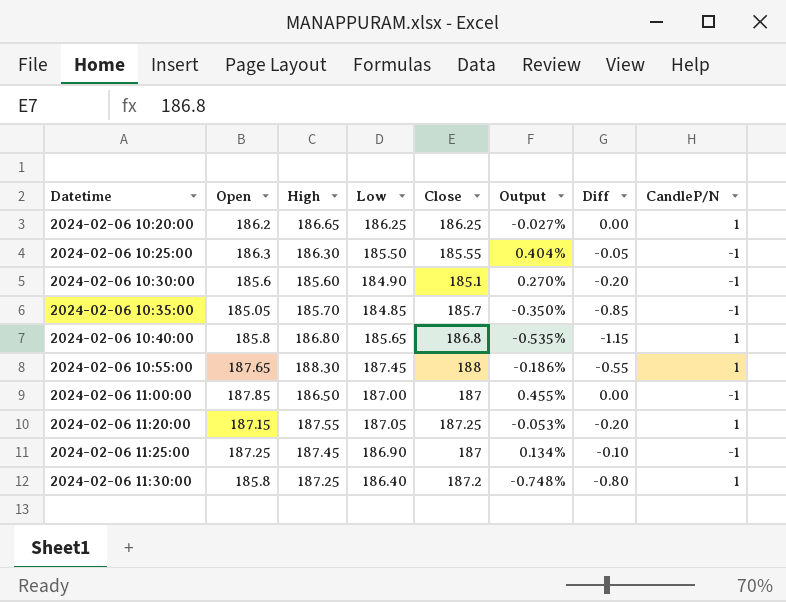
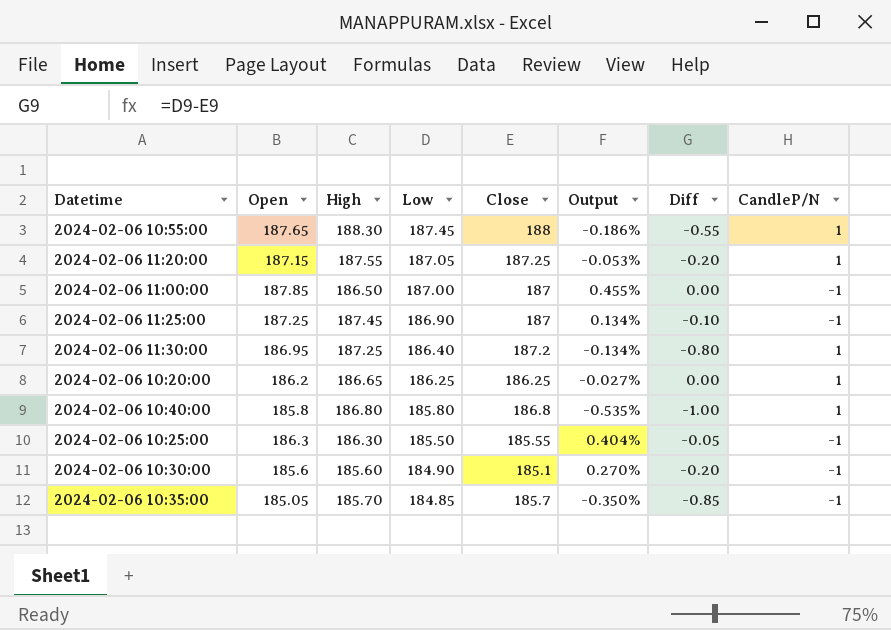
row order: Datetime ascending -> Low descending
2024-02-06 11:30:00 | Open: 185.8 -> 186.95
2024-02-06 11:30:00 | Output: -0.748% -> -0.134%
2024-02-06 10:40:00 | Low: 185.65 -> 185.80
2024-02-06 10:40:00 | Diff: -1.15 -> -1.00

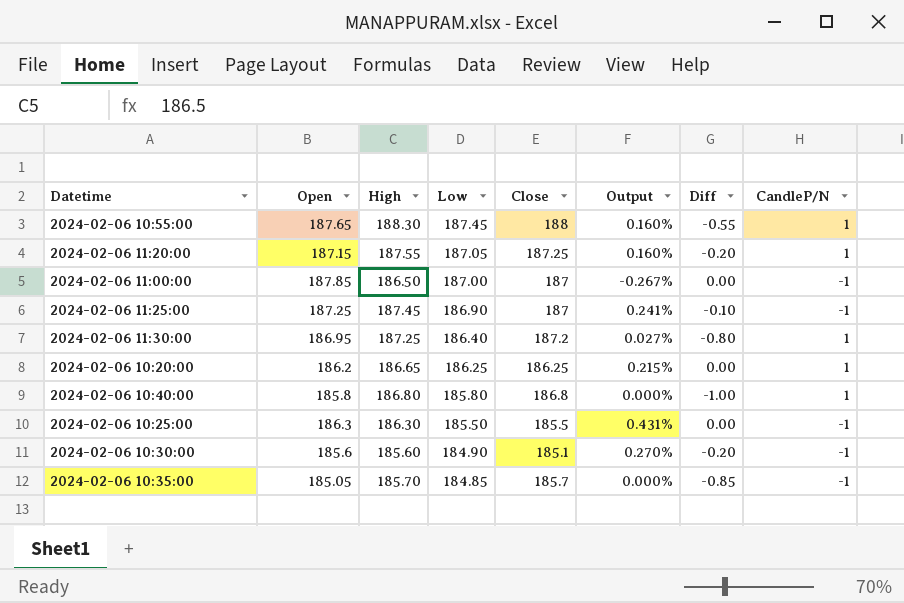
column Output | formula: ([Open] - [Close]) / [Close] -> ([High] - [Close]) / [Close]
2024-02-06 10:25:00 | Close: 185.55 -> 185.5
2024-02-06 10:25:00 | Diff: -0.05 -> 0.00

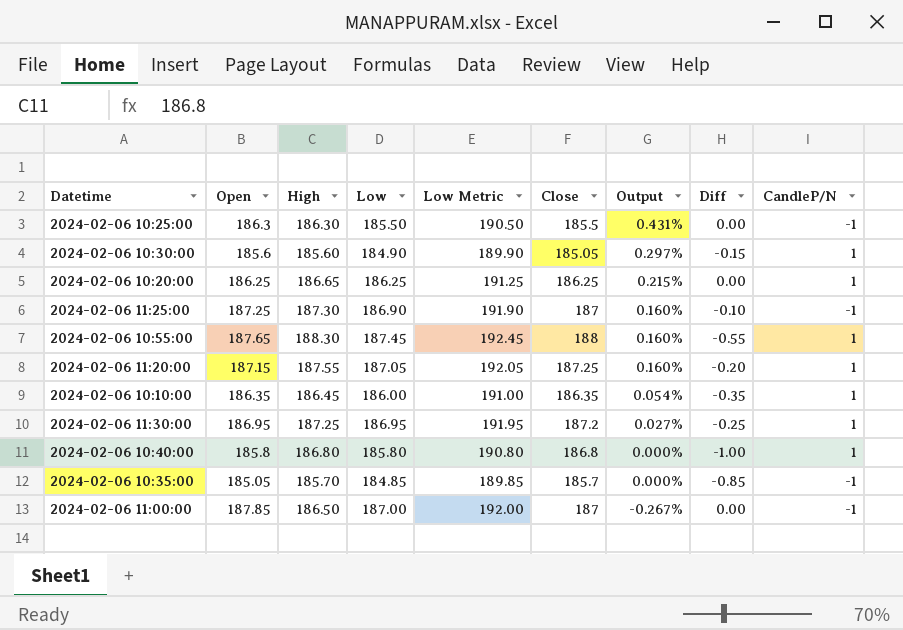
row order: Low descending -> Output descending
column Low Metric | formula: none -> [Low] + 5
2024-02-06 10:30:00 | Close: 185.1 -> 185.05
2024-02-06 10:30:00 | Output: 0.270% -> 0.297%
2024-02-06 10:30:00 | Diff: -0.20 -> -0.15
2024-02-06 10:30:00 | CandleP/N: -1 -> 1
2024-02-06 10:20:00 | Open: 186.2 -> 186.25
2024-02-06 11:25:00 | High: 187.45 -> 187.30
2024-02-06 11:25:00 | Output: 0.241% -> 0.160%
row 2024-02-06 10:10:00: none -> 186.35 | 186.45 | 186.00 | 191.00 | 186.35 | 0.054% | -0.35 | 1
2024-02-06 11:30:00 | Low: 186.40 -> 186.95
2024-02-06 11:30:00 | Diff: -0.80 -> -0.25

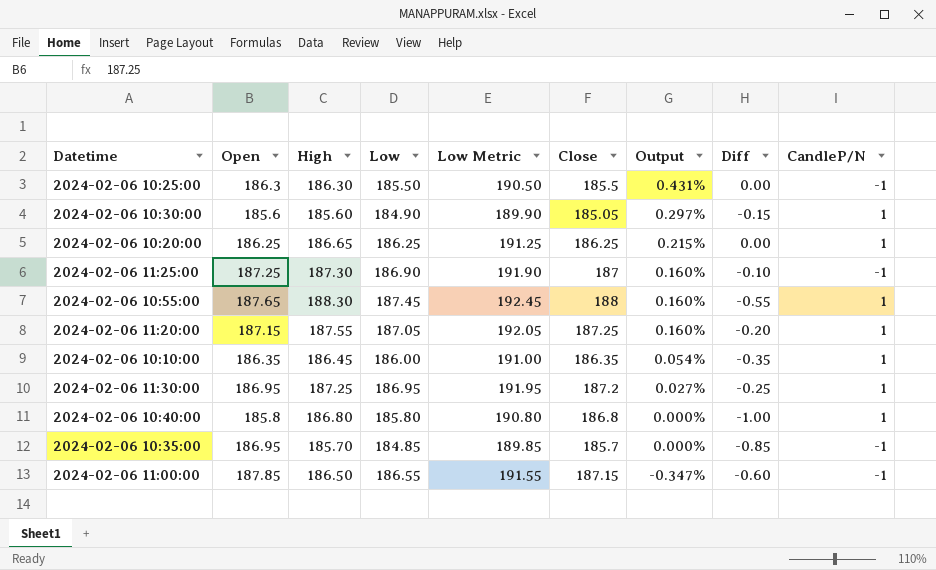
2024-02-06 10:35:00 | Open: 185.05 -> 186.95
2024-02-06 11:00:00 | Low: 187.00 -> 186.55
2024-02-06 11:00:00 | Low Metric: 192.00 -> 191.55
2024-02-06 11:00:00 | Close: 187 -> 187.15
2024-02-06 11:00:00 | Output: -0.267% -> -0.347%
2024-02-06 11:00:00 | Diff: 0.00 -> -0.60

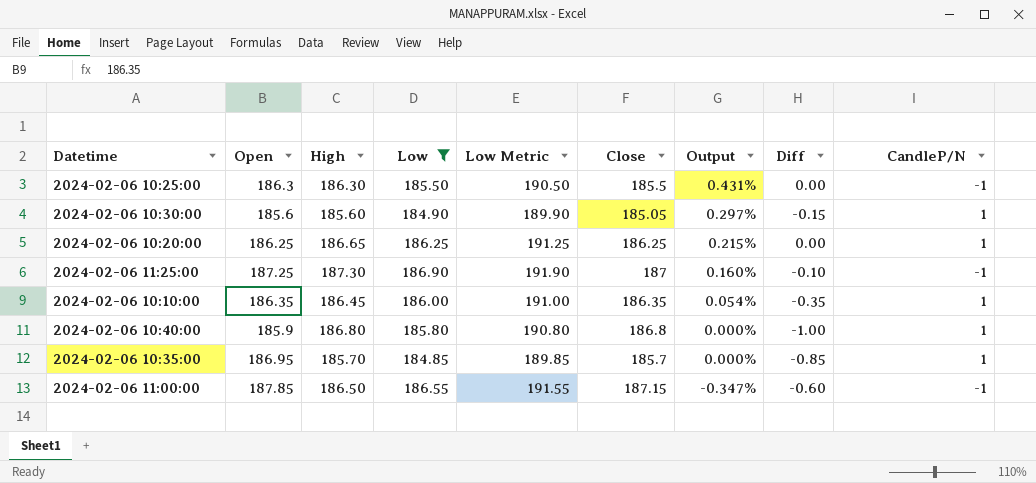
filter: none -> Low <= 186.90
2024-02-06 10:40:00 | Open: 185.8 -> 185.9
2024-02-06 10:35:00 | CandleP/N: -1 -> 1

